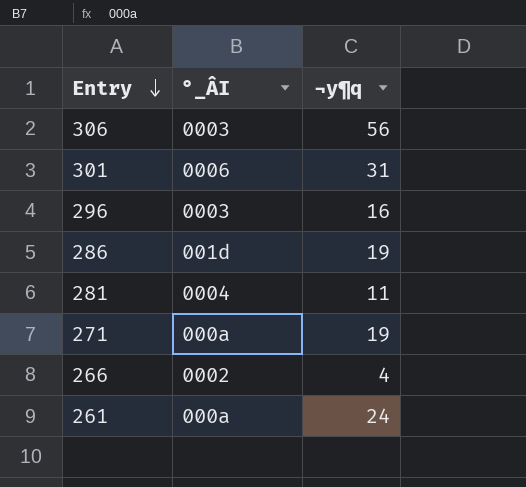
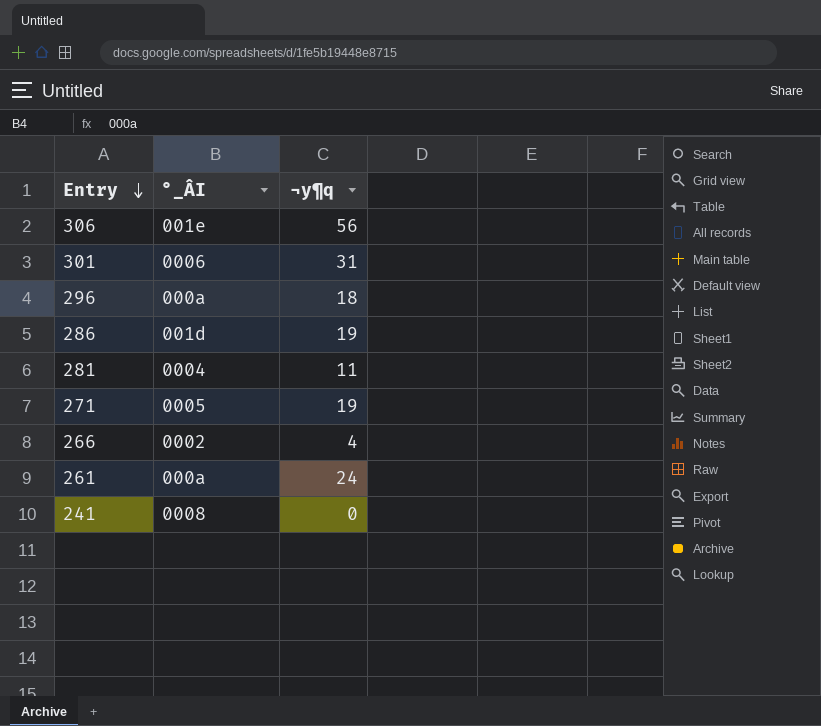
306 | °_ÂI: 0003 -> 001e
296 | °_ÂI: 0003 -> 000a
296 | ¬y¶q: 16 -> 18
271 | °_ÂI: 000a -> 0005
row 241: none -> 0008 | 0

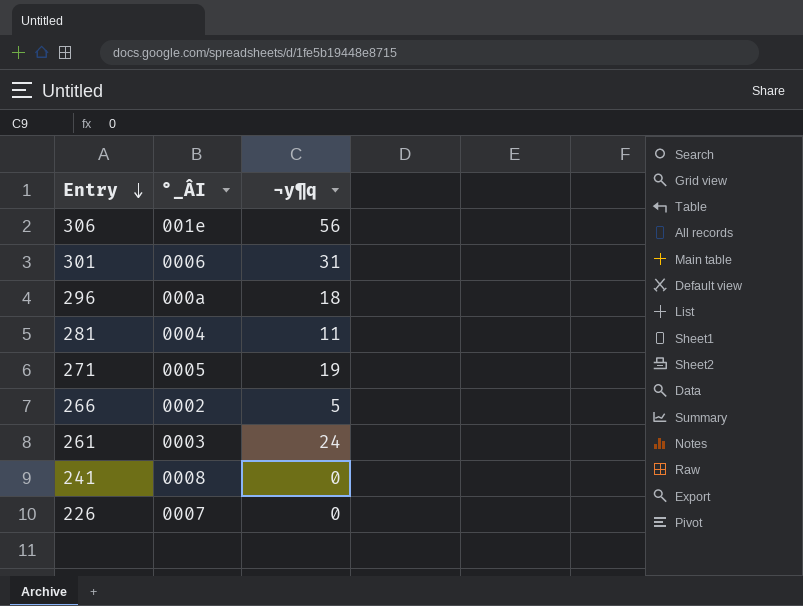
row 286: 001d | 19 -> none
266 | ¬y¶q: 4 -> 5
261 | °_ÂI: 000a -> 0003
row 226: none -> 0007 | 0

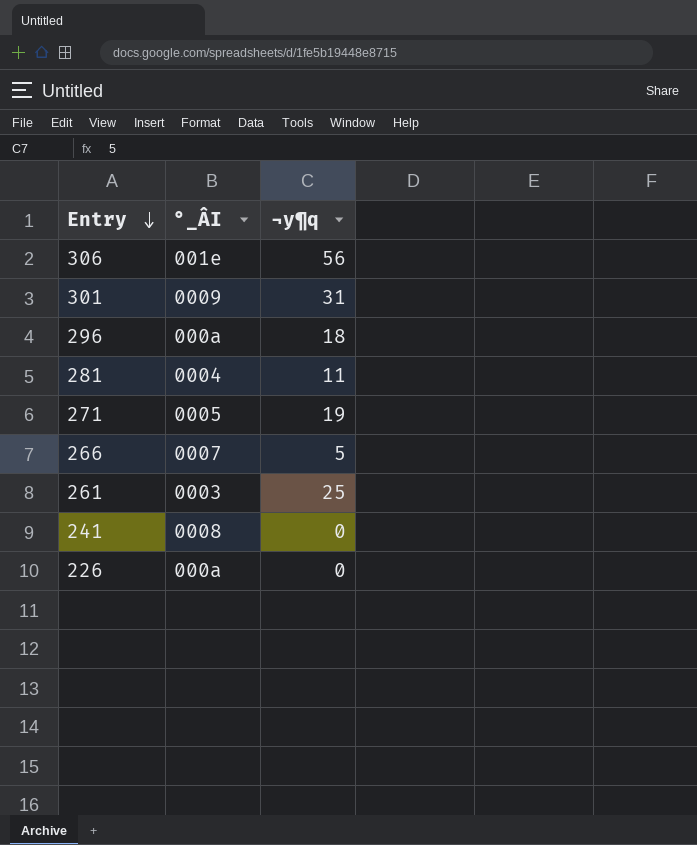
301 | °_ÂI: 0006 -> 0009
266 | °_ÂI: 0002 -> 0007
261 | ¬y¶q: 24 -> 25
226 | °_ÂI: 0007 -> 000a

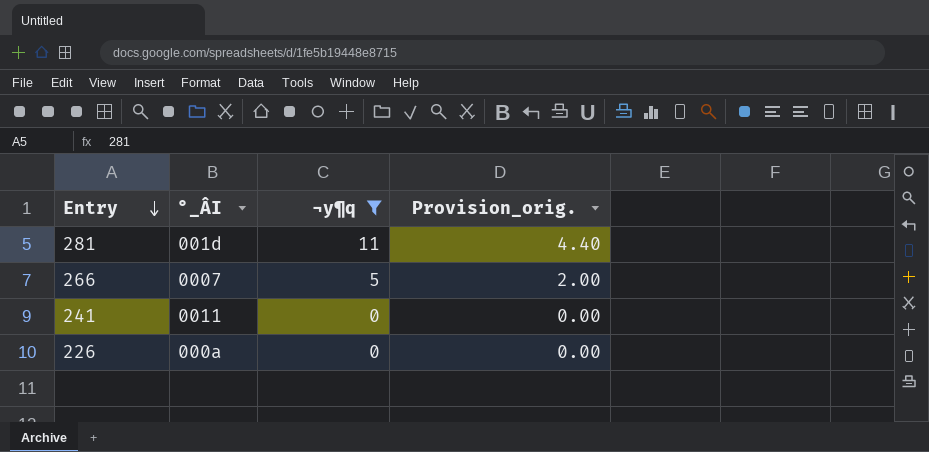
filter: none -> ¬y¶q <= 11
column Provision_orig. | formula: none -> [¬y¶q] * 0.4
281 | °_ÂI: 0004 -> 001d
241 | °_ÂI: 0008 -> 0011

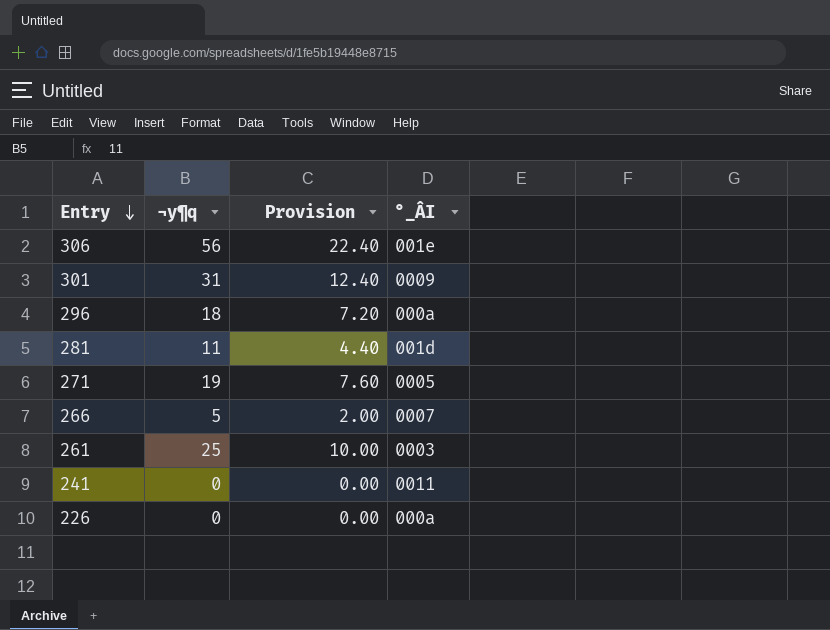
filter: ¬y¶q <= 11 -> none
column name: Provision_orig. -> Provision
column °_ÂI | position: 2 -> 4

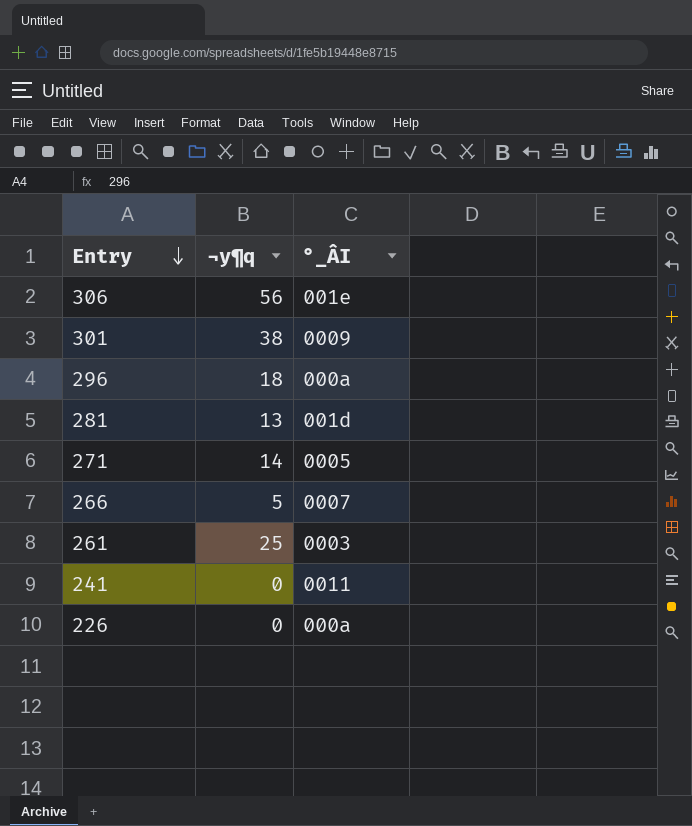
column Provision | formula: [¬y¶q] * 0.4 -> none
301 | ¬y¶q: 31 -> 38
281 | ¬y¶q: 11 -> 13
271 | ¬y¶q: 19 -> 14

